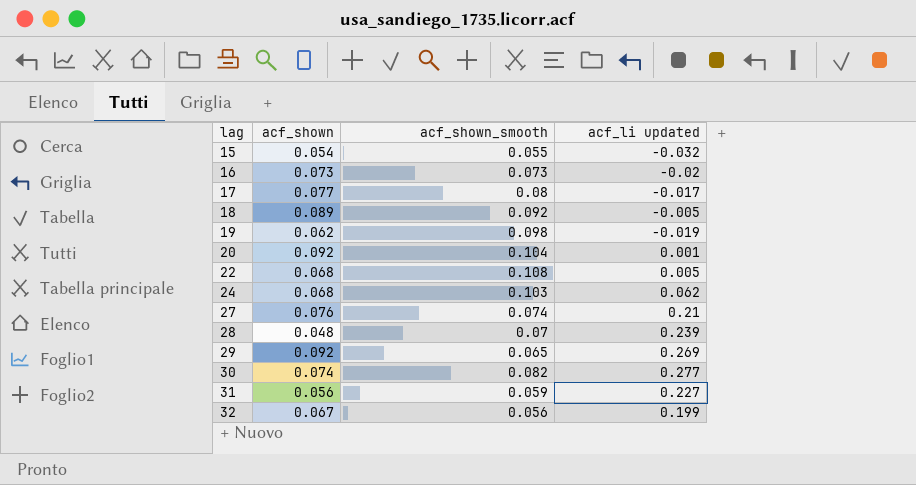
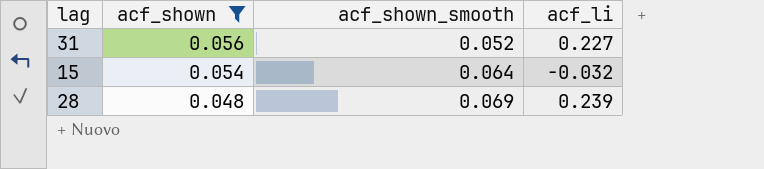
filter: none -> acf_shown <= 0.056
row order: lag ascending -> acf_shown descending
column name: acf_li updated -> acf_li
31 | acf_shown_smooth: 0.059 -> 0.052
15 | acf_shown_smooth: 0.055 -> 0.064
28 | acf_shown_smooth: 0.07 -> 0.069

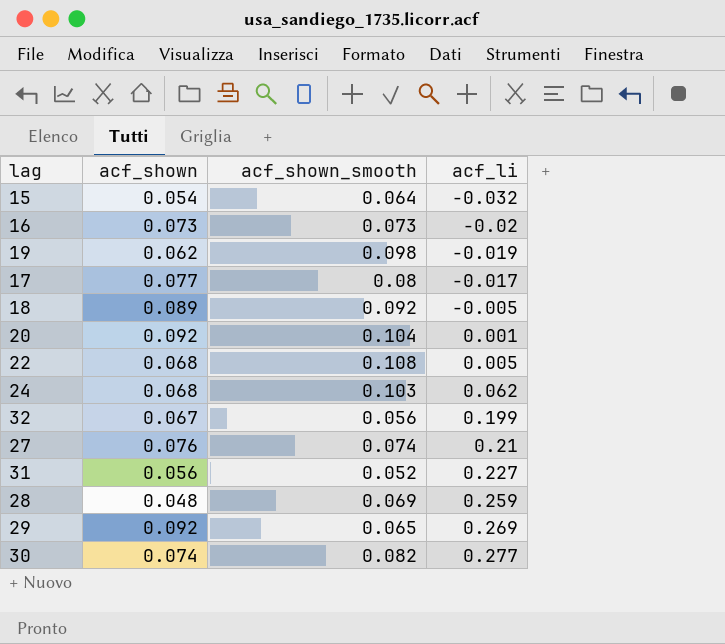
filter: acf_shown <= 0.056 -> none
row order: acf_shown descending -> acf_li ascending
28 | acf_li: 0.239 -> 0.259

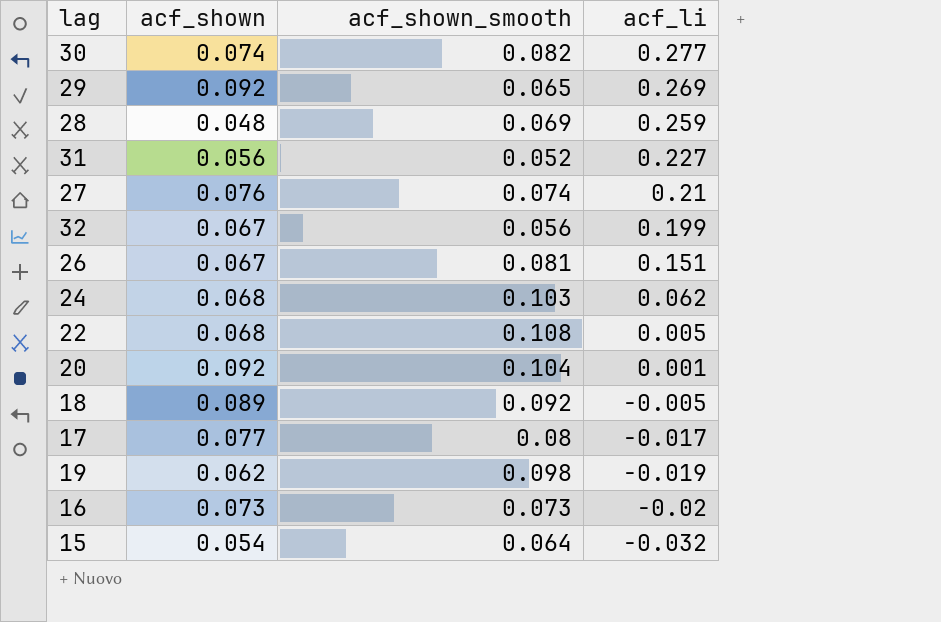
row order: acf_li ascending -> acf_li descending
row 26: none -> 0.067 | 0.081 | 0.151

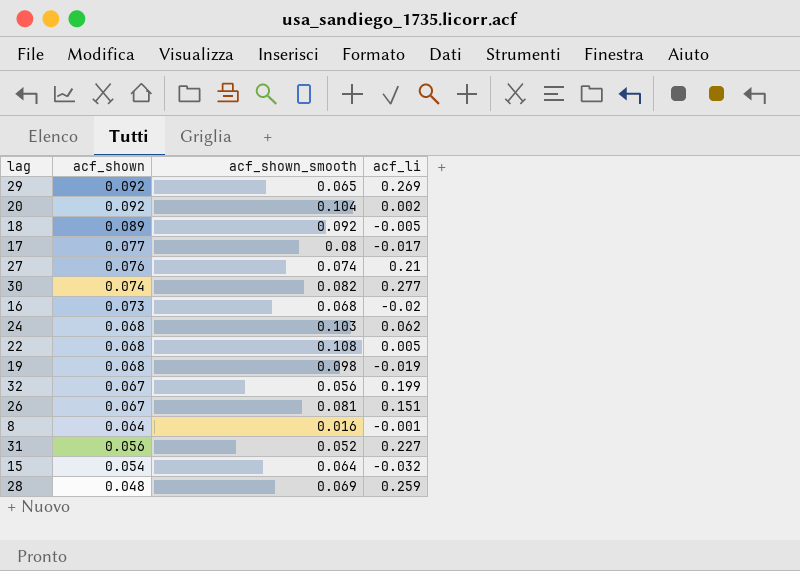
row order: acf_li descending -> acf_shown descending
20 | acf_li: 0.001 -> 0.002
16 | acf_shown_smooth: 0.073 -> 0.068
19 | acf_shown: 0.062 -> 0.068
row 8: none -> 0.064 | 0.016 | -0.001

